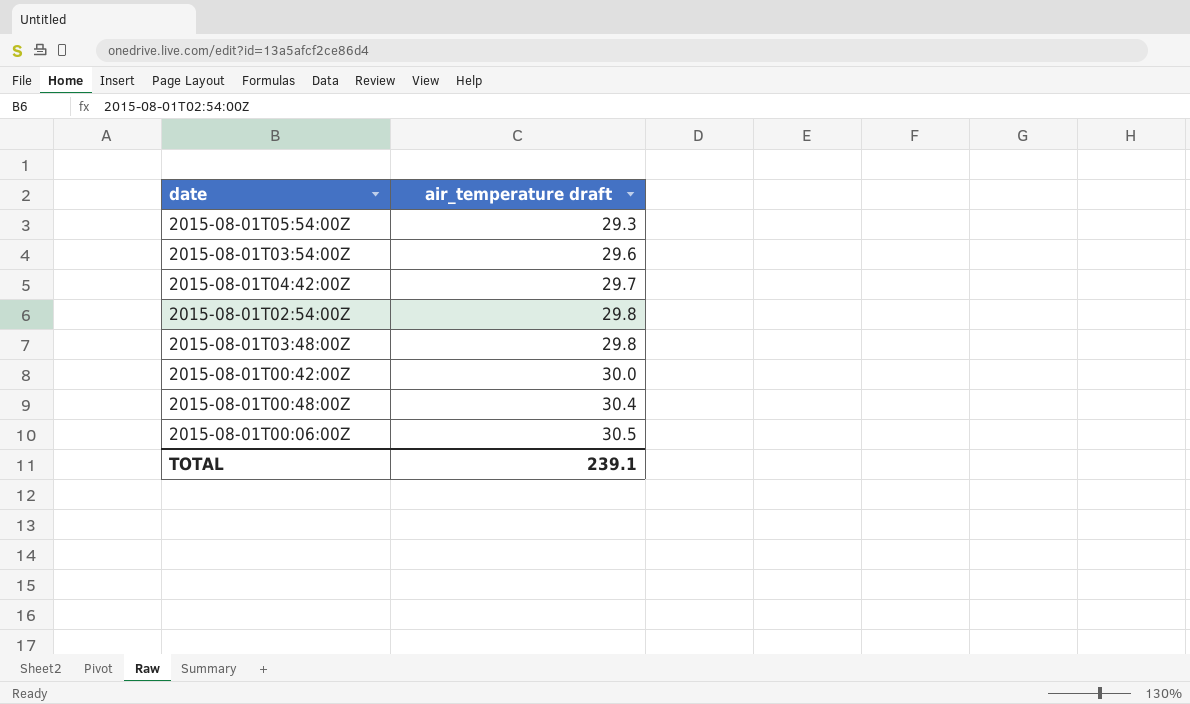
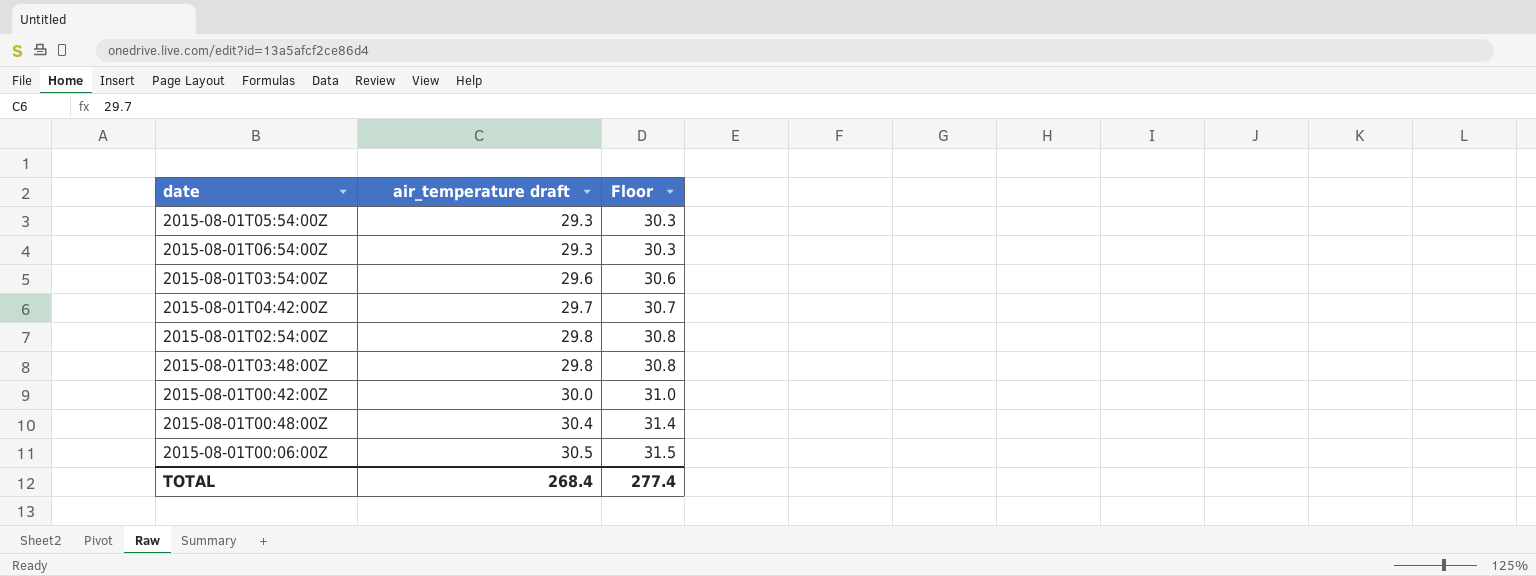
column Floor | formula: none -> [air_temperature draft] + 1
row 2015-08-01T06:54:00Z: none -> 29.3 | 30.3
TOTAL | air_temperature draft: 239.1 -> 268.4

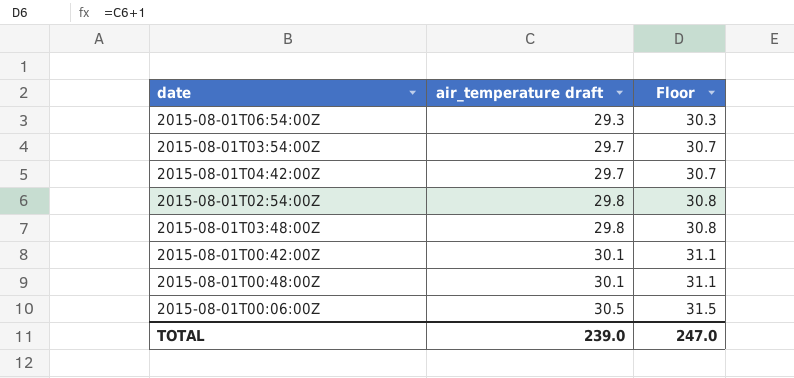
row 2015-08-01T05:54:00Z: 29.3 | 30.3 -> none
2015-08-01T03:54:00Z | air_temperature draft: 29.6 -> 29.7
2015-08-01T03:54:00Z | Floor: 30.6 -> 30.7
2015-08-01T00:42:00Z | air_temperature draft: 30.0 -> 30.1
2015-08-01T00:42:00Z | Floor: 31.0 -> 31.1
2015-08-01T00:48:00Z | air_temperature draft: 30.4 -> 30.1
2015-08-01T00:48:00Z | Floor: 31.4 -> 31.1
TOTAL | air_temperature draft: 268.4 -> 239.0
TOTAL | Floor: 277.4 -> 247.0

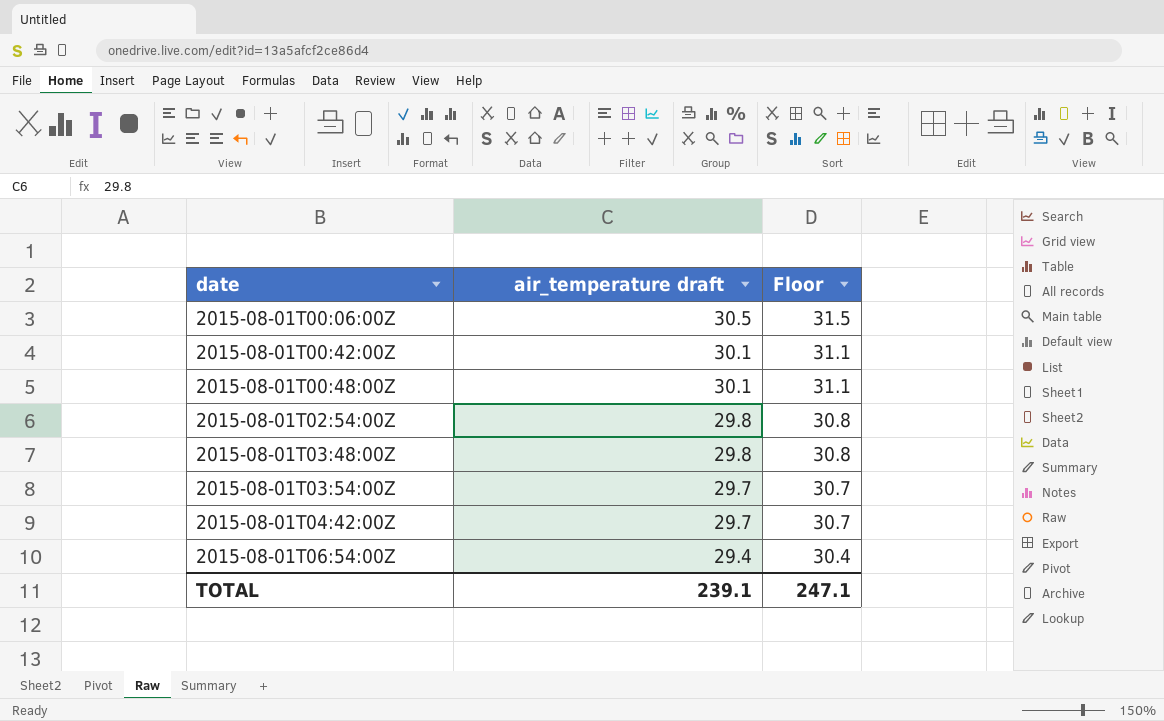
row order: air_temperature draft ascending -> date ascending
2015-08-01T06:54:00Z | air_temperature draft: 29.3 -> 29.4
2015-08-01T06:54:00Z | Floor: 30.3 -> 30.4
TOTAL | air_temperature draft: 239.0 -> 239.1
TOTAL | Floor: 247.0 -> 247.1

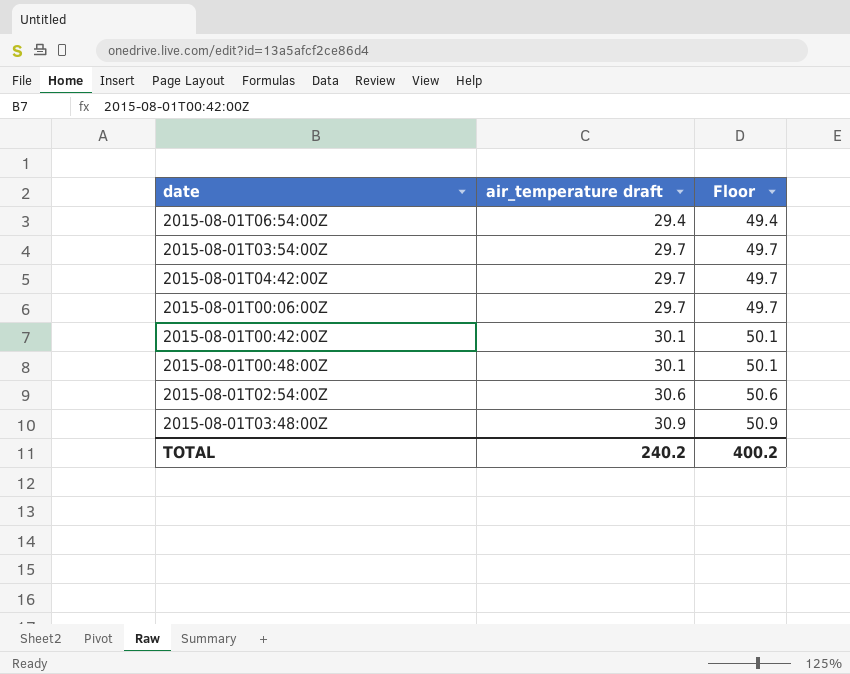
row order: date ascending -> air_temperature draft ascending
column Floor | formula: [air_temperature draft] + 1 -> [air_temperature draft] + 20
2015-08-01T00:06:00Z | air_temperature draft: 30.5 -> 29.7
2015-08-01T02:54:00Z | air_temperature draft: 29.8 -> 30.6
2015-08-01T03:48:00Z | air_temperature draft: 29.8 -> 30.9
TOTAL | air_temperature draft: 239.1 -> 240.2
TOTAL | Floor: 247.1 -> 400.2

